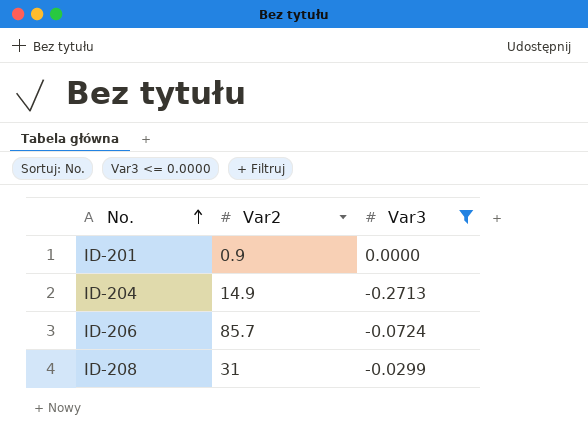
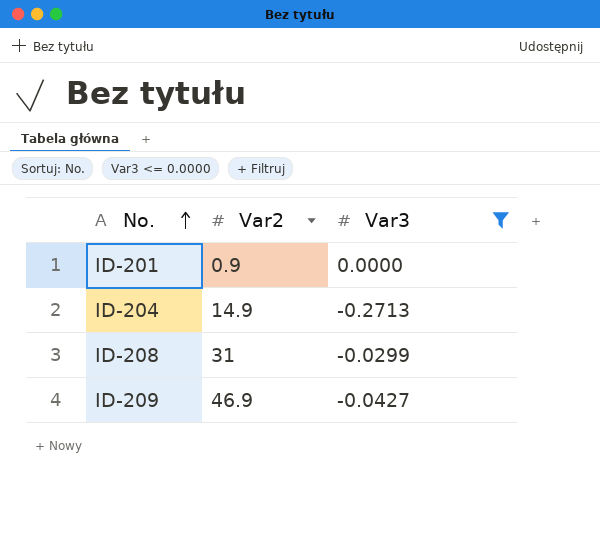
row ID-206: 85.7 | -0.0724 -> none
row ID-209: none -> 46.9 | -0.0427

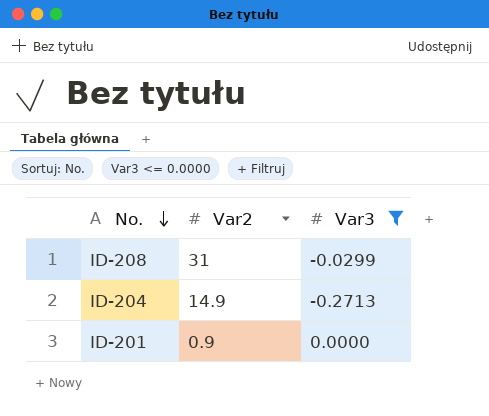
row order: No. ascending -> No. descending
row ID-209: 46.9 | -0.0427 -> none

